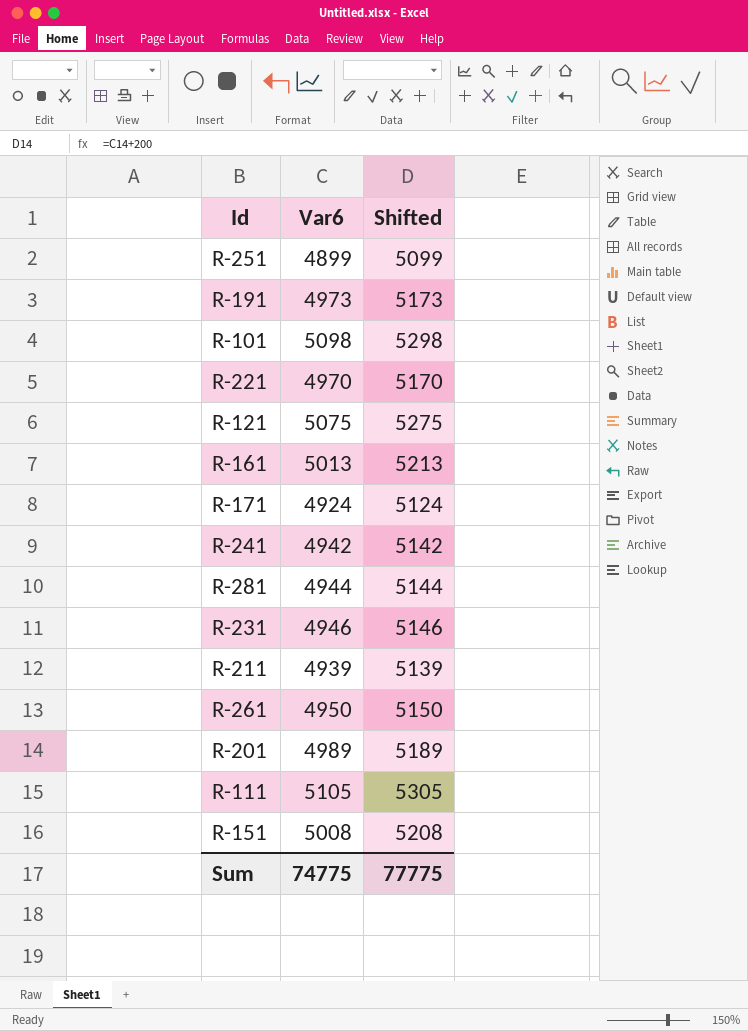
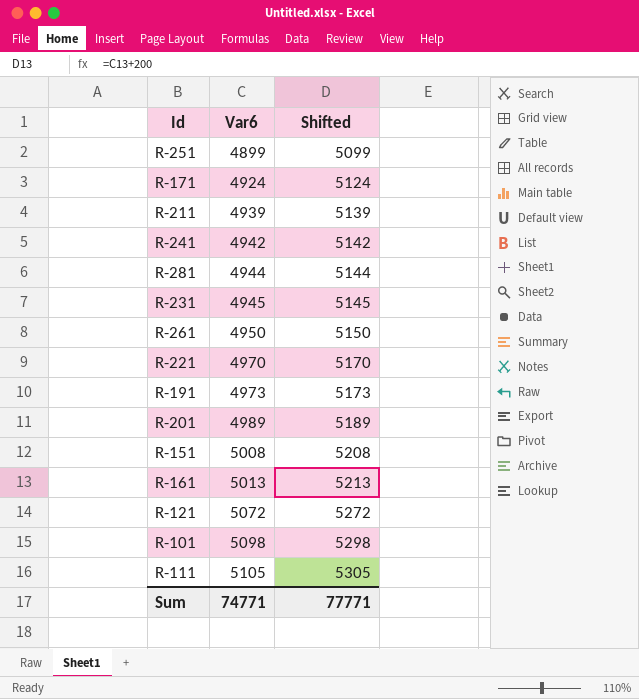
row order: none -> Var6 ascending
R-231 | Var6: 4946 -> 4945
R-231 | Shifted: 5146 -> 5145
R-121 | Var6: 5075 -> 5072
R-121 | Shifted: 5275 -> 5272
Sum | Var6: 74775 -> 74771
Sum | Shifted: 77775 -> 77771

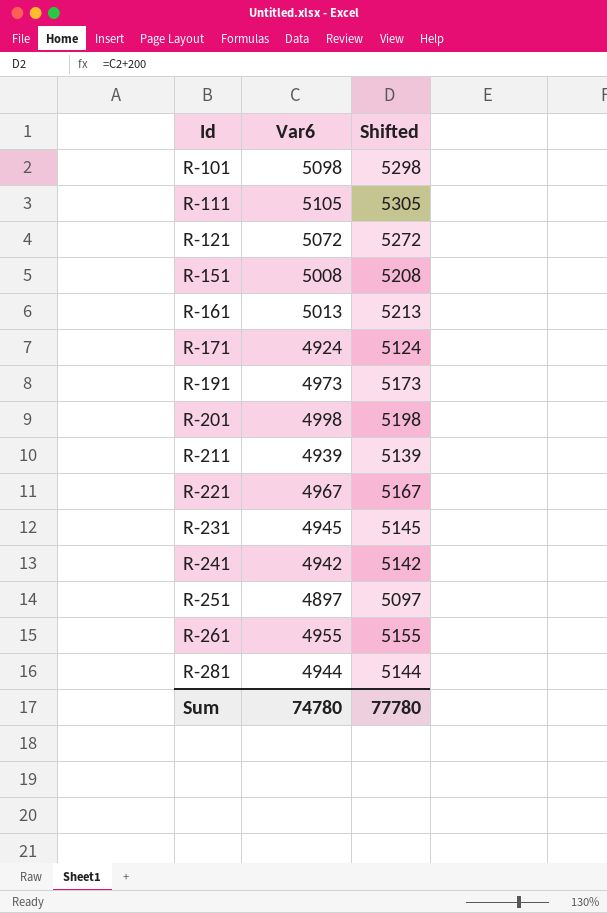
row order: Var6 ascending -> Id ascending
R-201 | Var6: 4989 -> 4998
R-201 | Shifted: 5189 -> 5198
R-221 | Var6: 4970 -> 4967
R-221 | Shifted: 5170 -> 5167
R-251 | Var6: 4899 -> 4897
R-251 | Shifted: 5099 -> 5097
R-261 | Var6: 4950 -> 4955
R-261 | Shifted: 5150 -> 5155
Sum | Var6: 74771 -> 74780
Sum | Shifted: 77771 -> 77780

